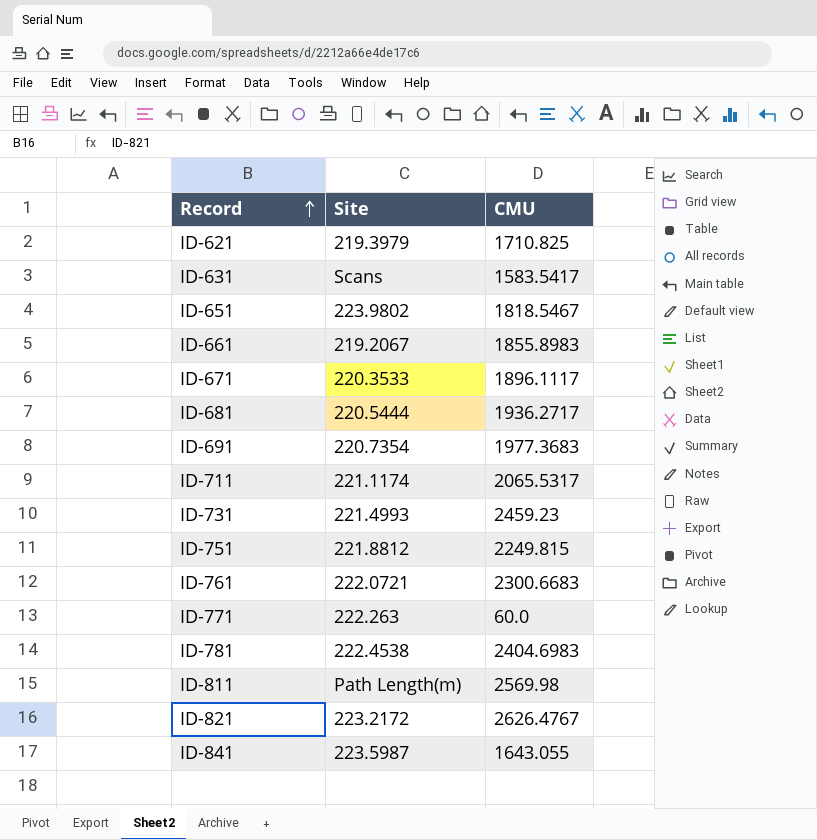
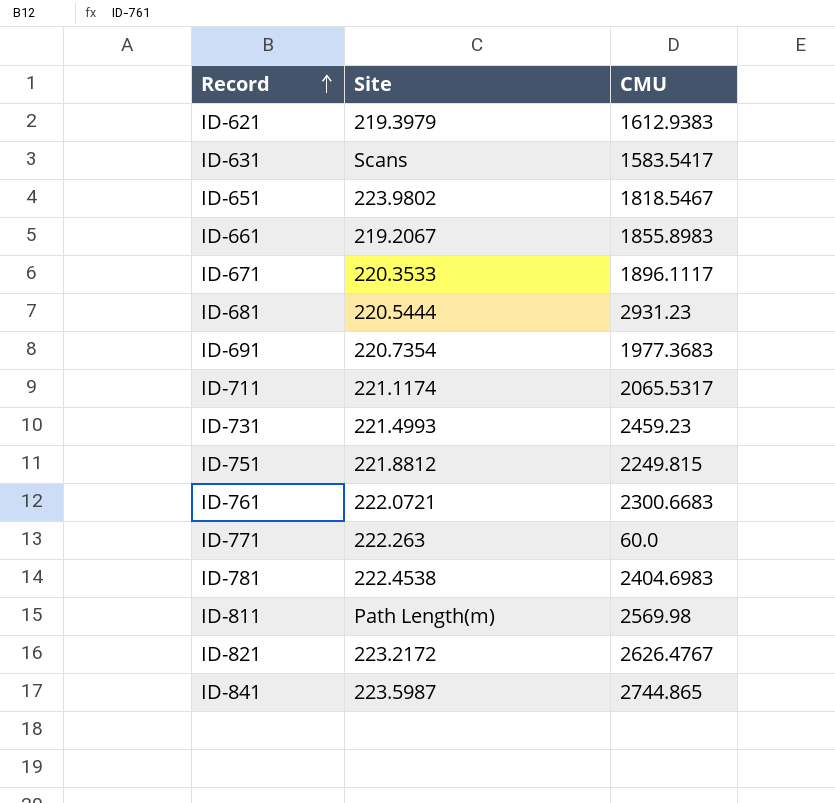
ID-621 | CMU: 1710.825 -> 1612.9383
ID-681 | CMU: 1936.2717 -> 2931.23
ID-841 | CMU: 1643.055 -> 2744.865

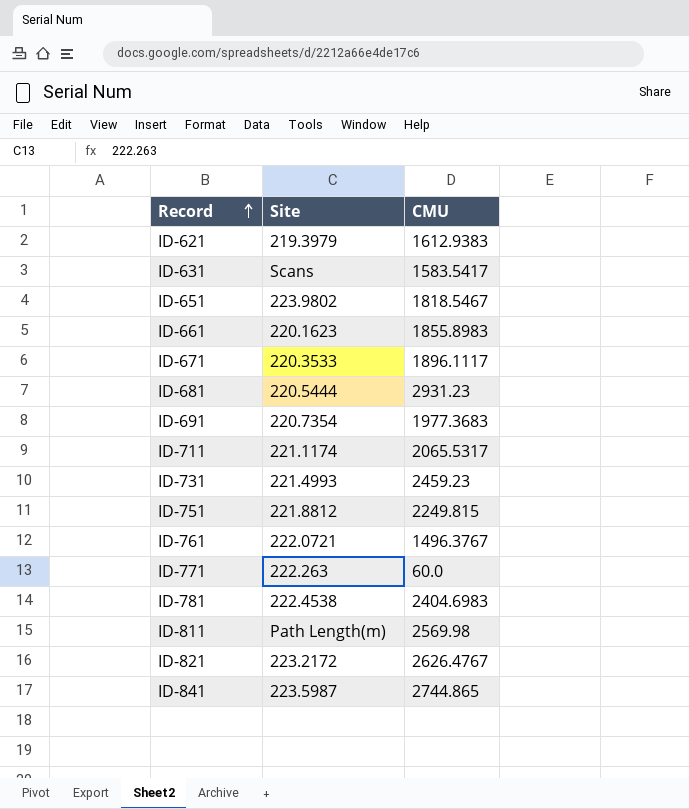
ID-661 | Site: 219.2067 -> 220.1623
ID-761 | CMU: 2300.6683 -> 1496.3767

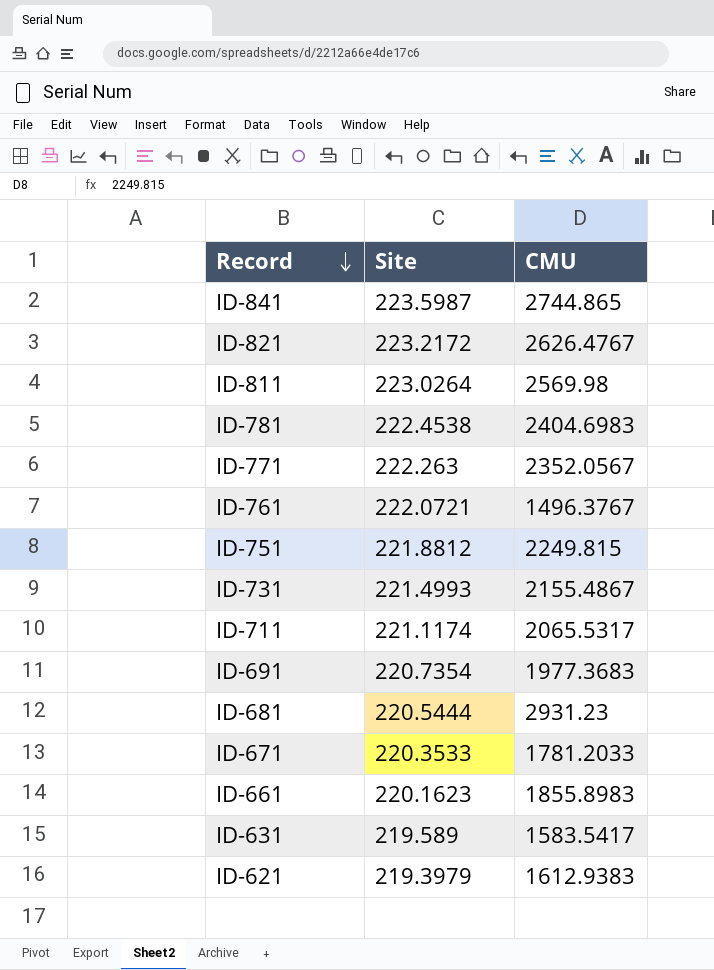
row order: Record ascending -> Record descending
row ID-651: 223.9802 | 1818.5467 -> none
ID-811 | Site: Path Length(m) -> 223.0264
ID-771 | CMU: 60.0 -> 2352.0567
ID-731 | CMU: 2459.23 -> 2155.4867
ID-671 | CMU: 1896.1117 -> 1781.2033
ID-631 | Site: Scans -> 219.589

